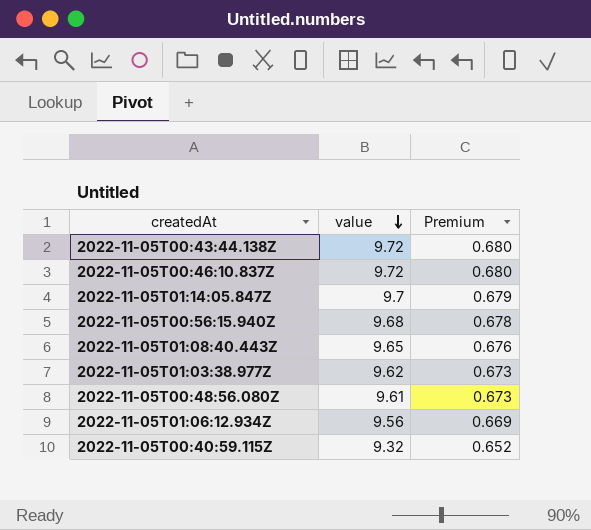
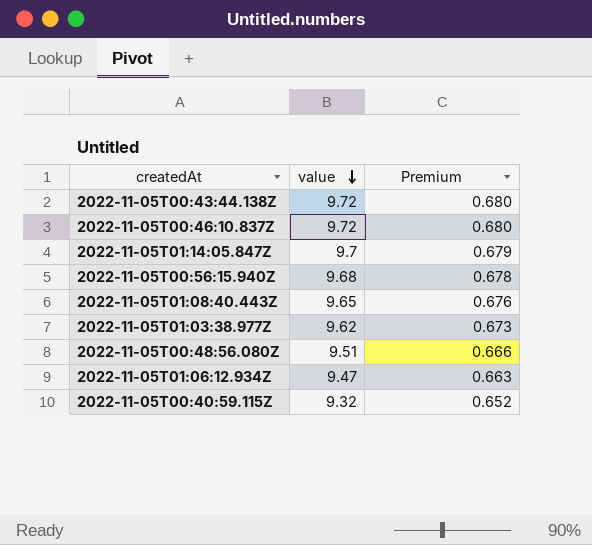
2022-11-05T00:48:56.080Z | value: 9.61 -> 9.51
2022-11-05T00:48:56.080Z | Premium: 0.673 -> 0.666
2022-11-05T01:06:12.934Z | value: 9.56 -> 9.47
2022-11-05T01:06:12.934Z | Premium: 0.669 -> 0.663

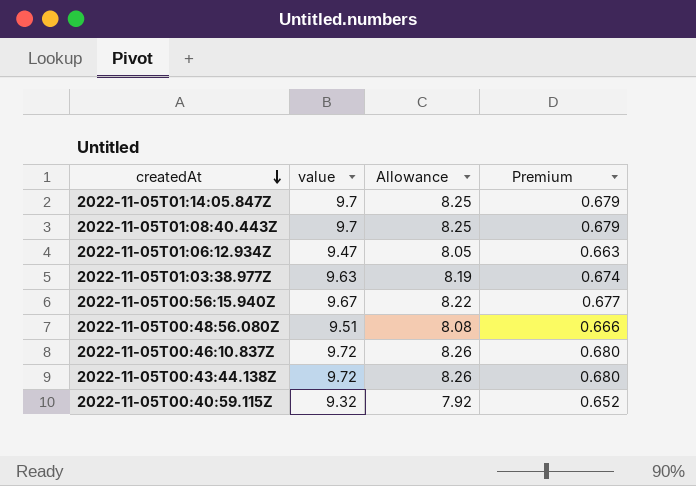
row order: value descending -> createdAt descending
column Allowance | formula: none -> [value] * 0.85
2022-11-05T01:08:40.443Z | value: 9.65 -> 9.7
2022-11-05T01:08:40.443Z | Premium: 0.676 -> 0.679
2022-11-05T01:03:38.977Z | value: 9.62 -> 9.63
2022-11-05T01:03:38.977Z | Premium: 0.673 -> 0.674
2022-11-05T00:56:15.940Z | value: 9.68 -> 9.67
2022-11-05T00:56:15.940Z | Premium: 0.678 -> 0.677

